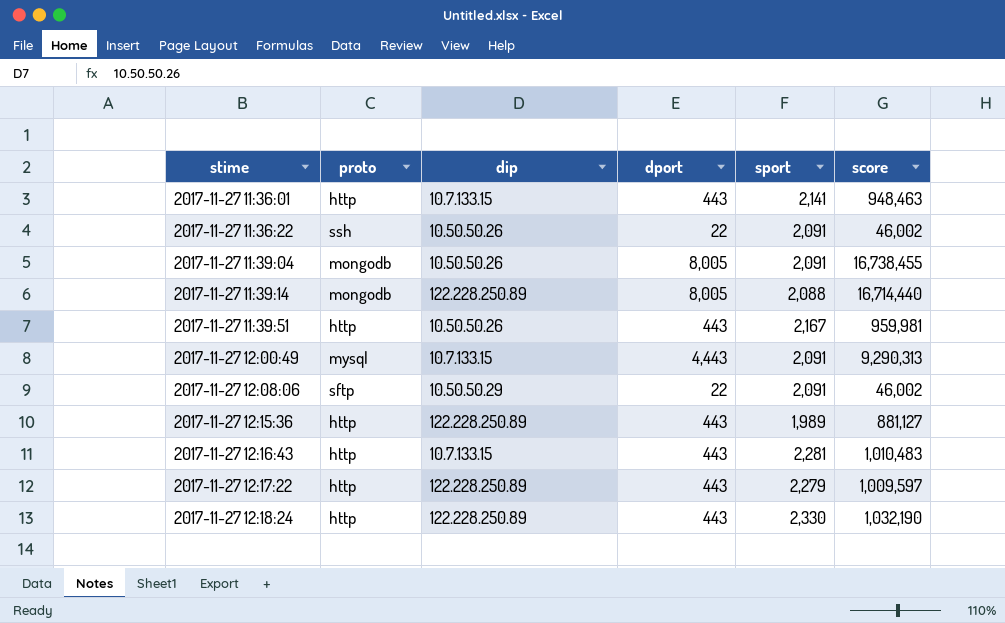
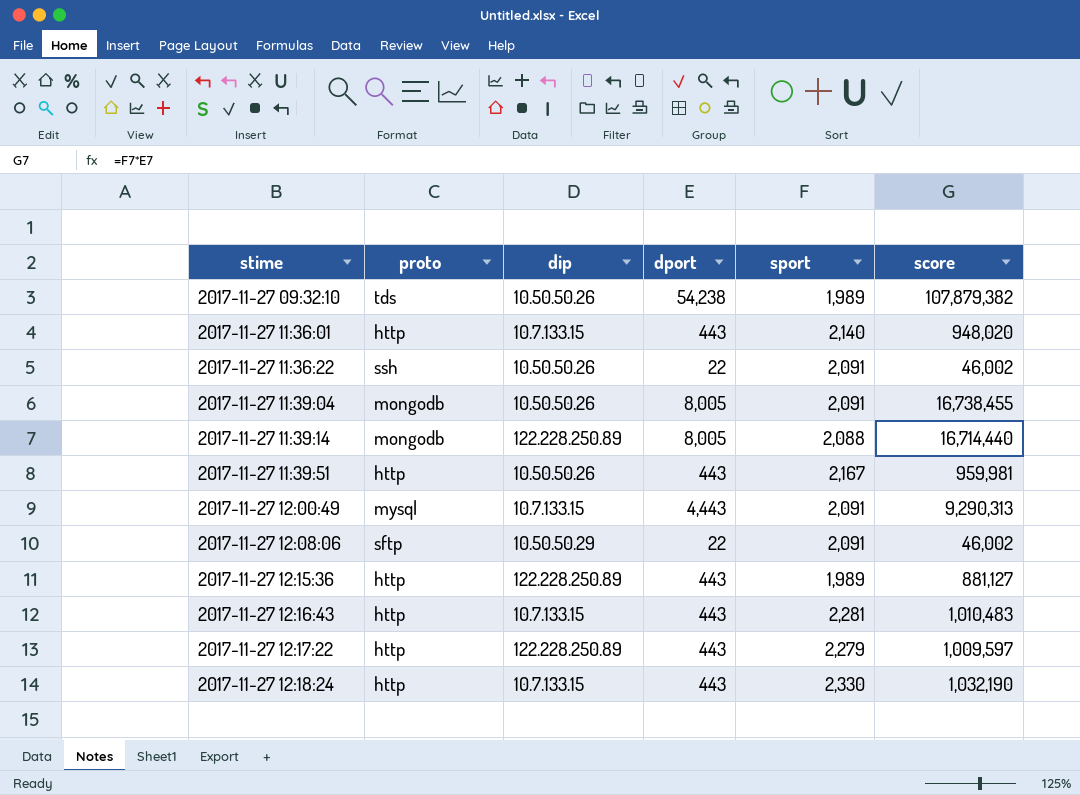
row 2017-11-27 09:32:10: none -> tds | 10.50.50.26 | 54,238 | 1,989 | 107,879,382
2017-11-27 11:36:01 | sport: 2,141 -> 2,140
2017-11-27 11:36:01 | score: 948,463 -> 948,020
2017-11-27 12:18:24 | dip: 122.228.250.89 -> 10.7.133.15

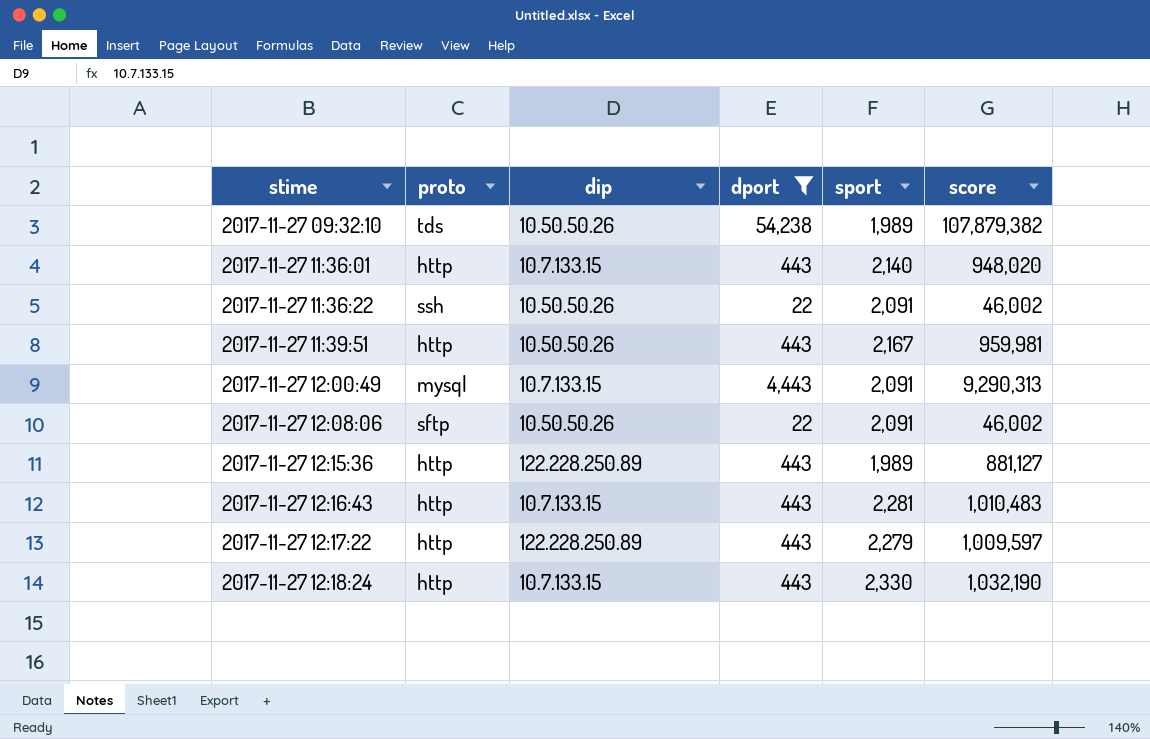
filter: none -> dport != 8,005
2017-11-27 12:08:06 | dip: 10.50.50.29 -> 10.50.50.26

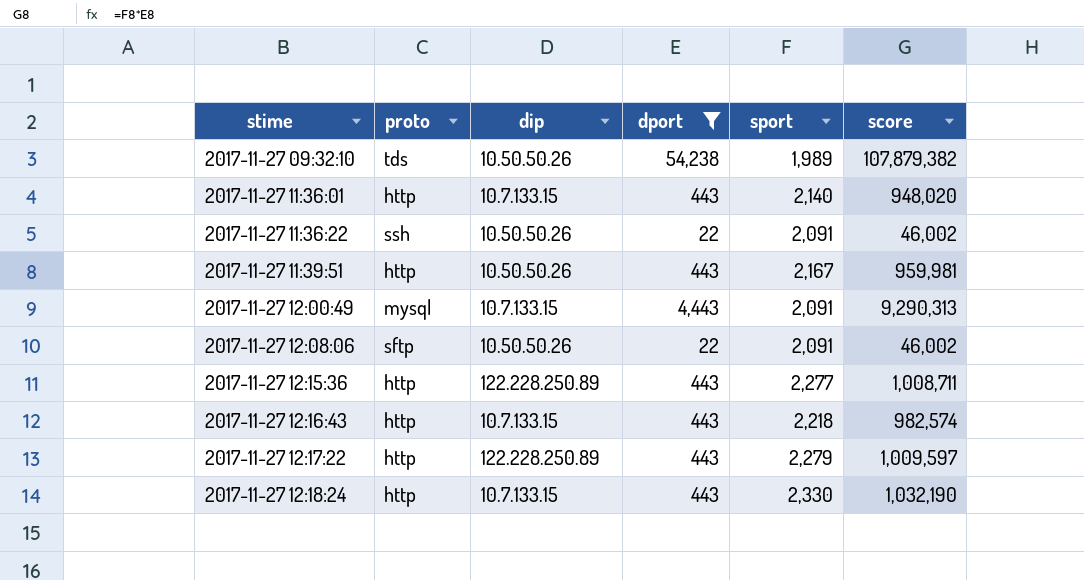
2017-11-27 12:15:36 | sport: 1,989 -> 2,277
2017-11-27 12:15:36 | score: 881,127 -> 1,008,711
2017-11-27 12:16:43 | sport: 2,281 -> 2,218
2017-11-27 12:16:43 | score: 1,010,483 -> 982,574

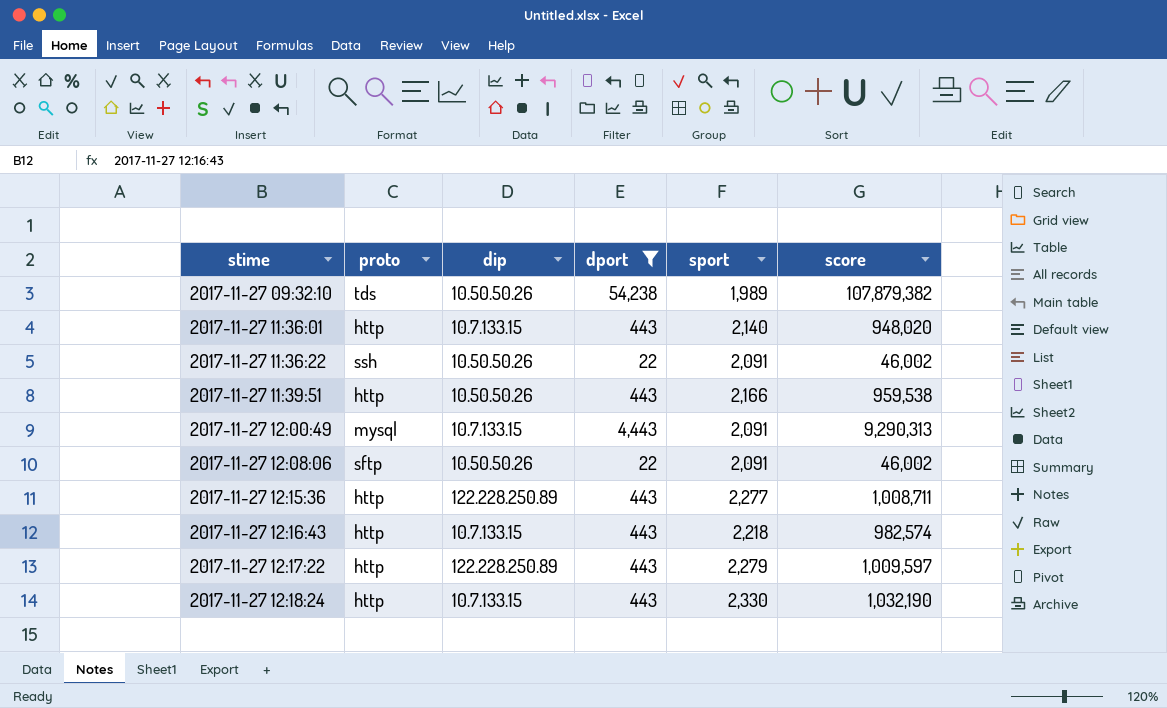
2017-11-27 11:39:51 | sport: 2,167 -> 2,166
2017-11-27 11:39:51 | score: 959,981 -> 959,538

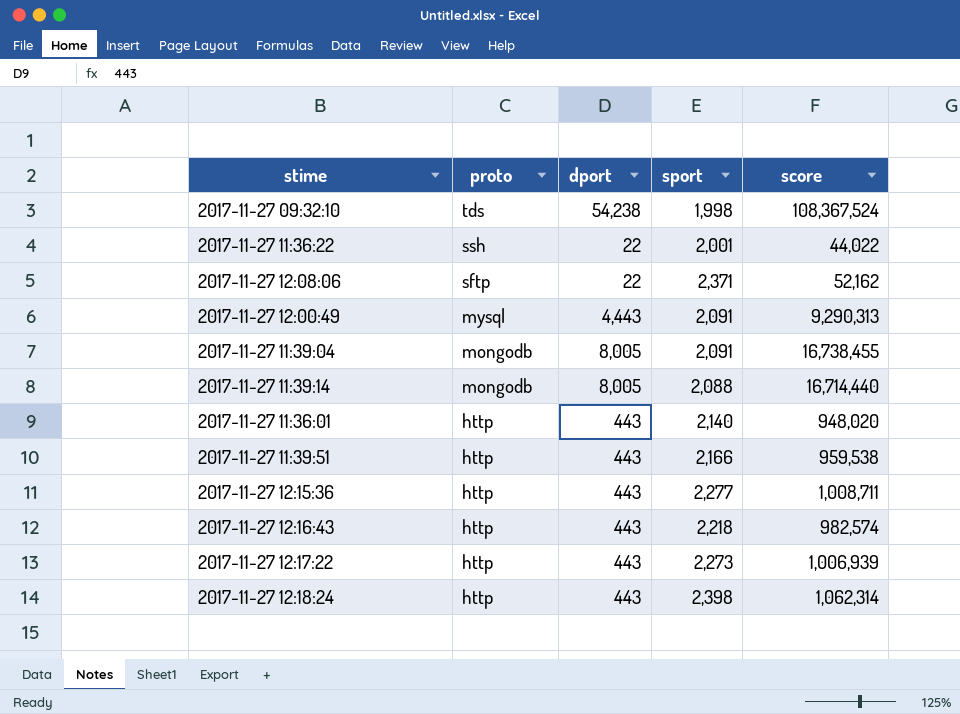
filter: dport != 8,005 -> none
row order: stime ascending -> proto descending
column dip | position: 3 -> none
2017-11-27 09:32:10 | sport: 1,989 -> 1,998
2017-11-27 09:32:10 | score: 107,879,382 -> 108,367,524
2017-11-27 11:36:22 | sport: 2,091 -> 2,001
2017-11-27 11:36:22 | score: 46,002 -> 44,022
2017-11-27 12:08:06 | sport: 2,091 -> 2,371
2017-11-27 12:08:06 | score: 46,002 -> 52,162
2017-11-27 12:17:22 | sport: 2,279 -> 2,273
2017-11-27 12:17:22 | score: 1,009,597 -> 1,006,939
2017-11-27 12:18:24 | sport: 2,330 -> 2,398
2017-11-27 12:18:24 | score: 1,032,190 -> 1,062,314

